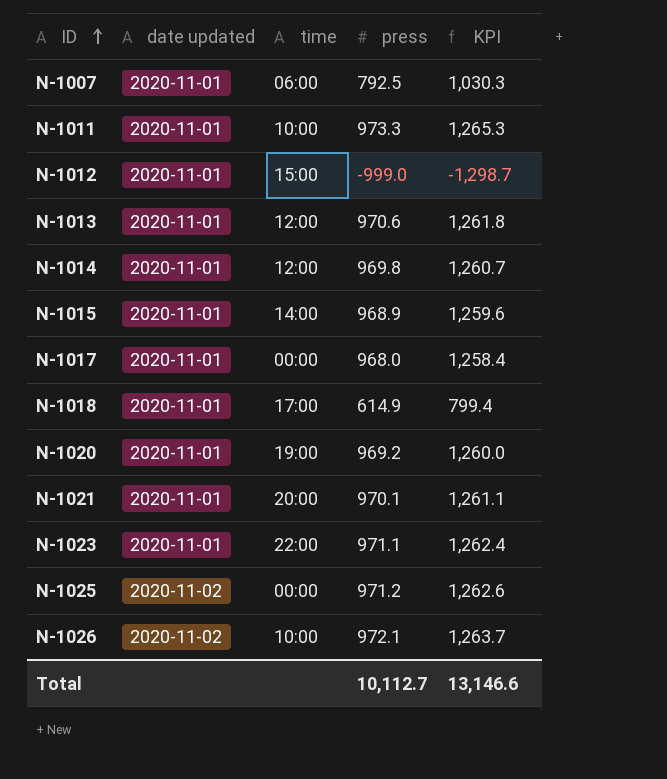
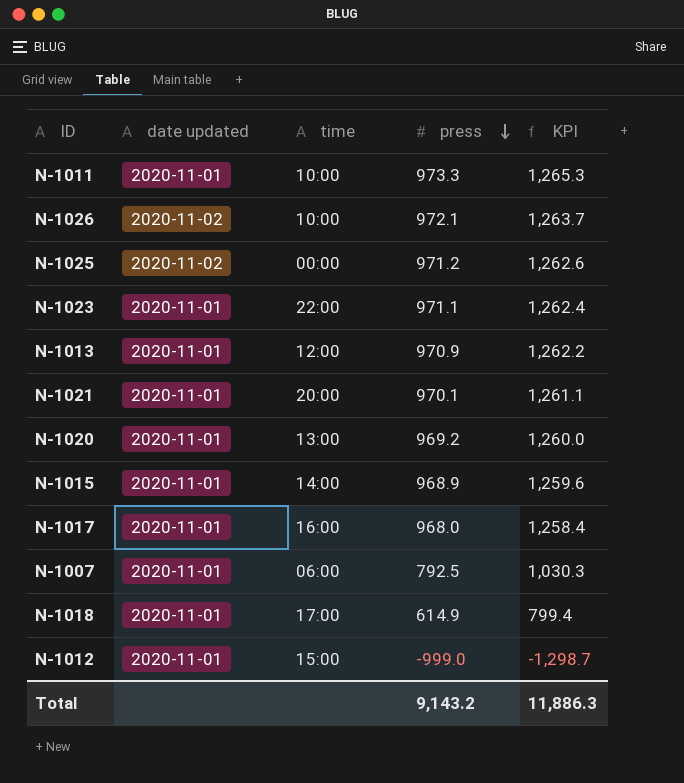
row order: ID ascending -> press descending
row N-1014: 2020-11-01 | 12:00 | 969.8 | 1,260.7 -> none
N-1013 | press: 970.6 -> 970.9
N-1013 | KPI: 1,261.8 -> 1,262.2
N-1020 | time: 19:00 -> 13:00
N-1017 | time: 00:00 -> 16:00
Total | press: 10,112.7 -> 9,143.2
Total | KPI: 13,146.6 -> 11,886.3

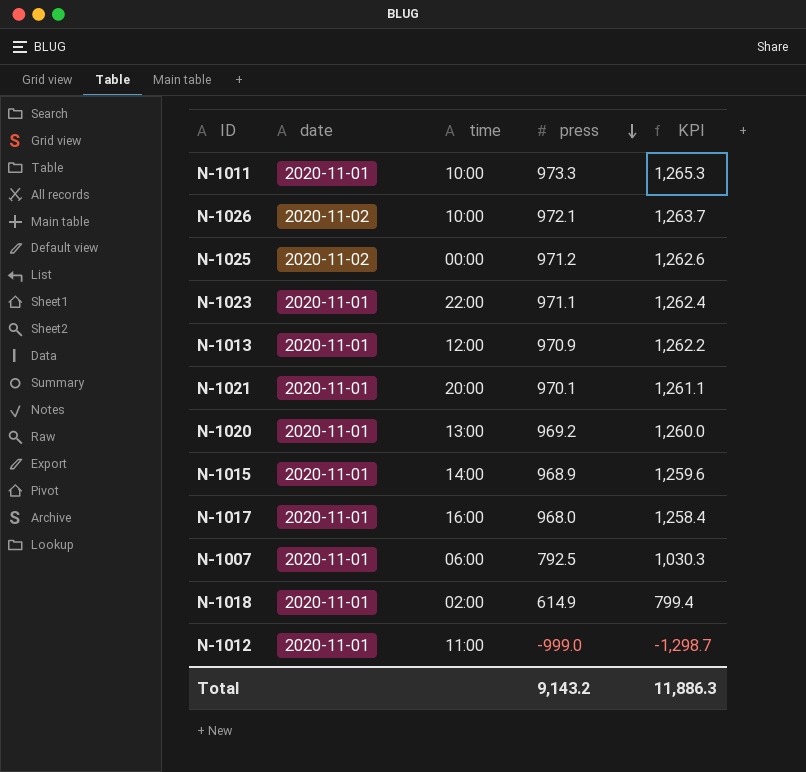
column name: date updated -> date
N-1018 | time: 17:00 -> 02:00
N-1012 | time: 15:00 -> 11:00

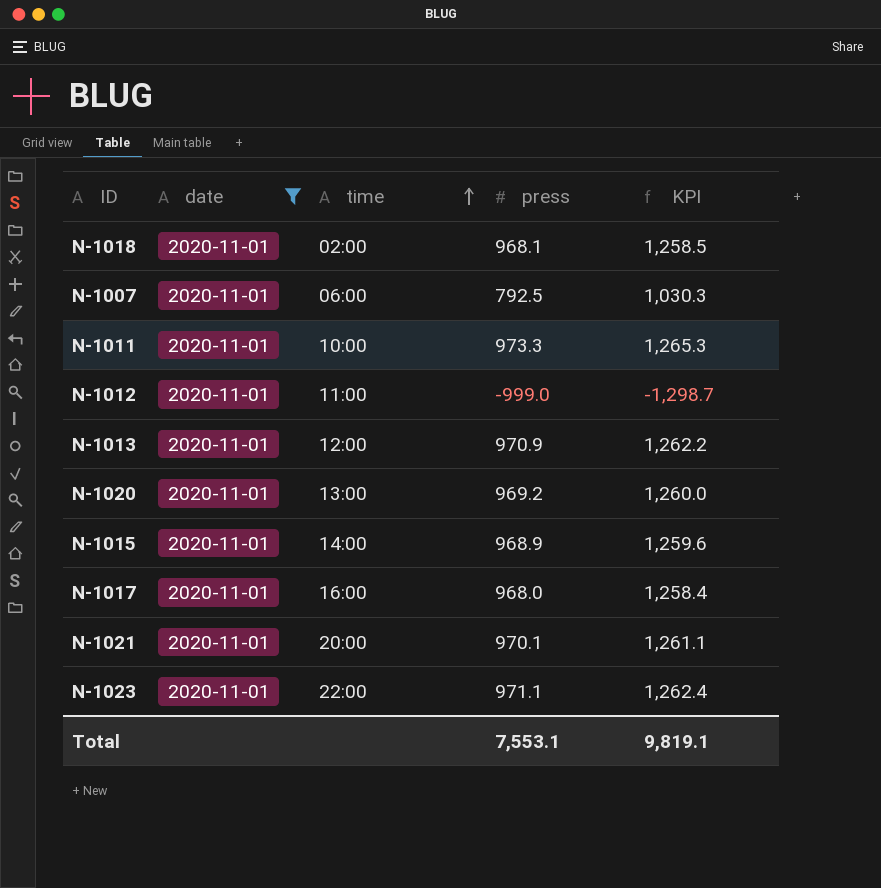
filter: none -> date = 2020-11-01
row order: press descending -> time ascending
N-1018 | press: 614.9 -> 968.1
N-1018 | KPI: 799.4 -> 1,258.5
Total | press: 9,143.2 -> 7,553.1
Total | KPI: 11,886.3 -> 9,819.1

